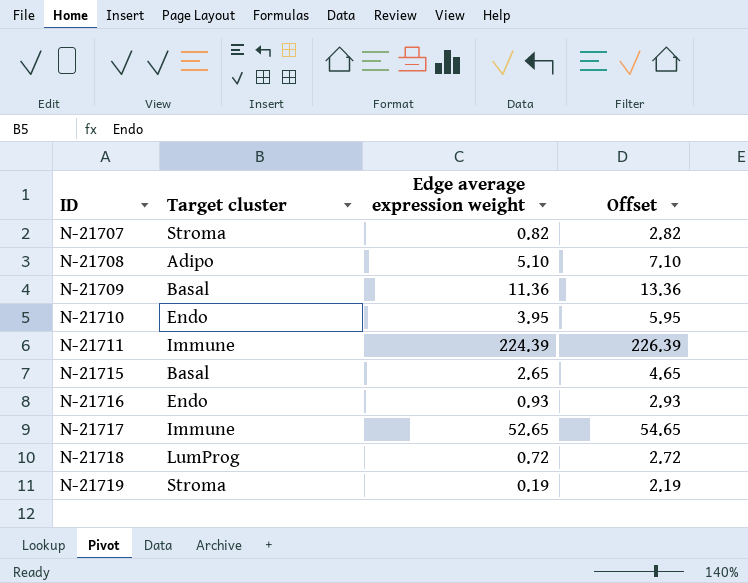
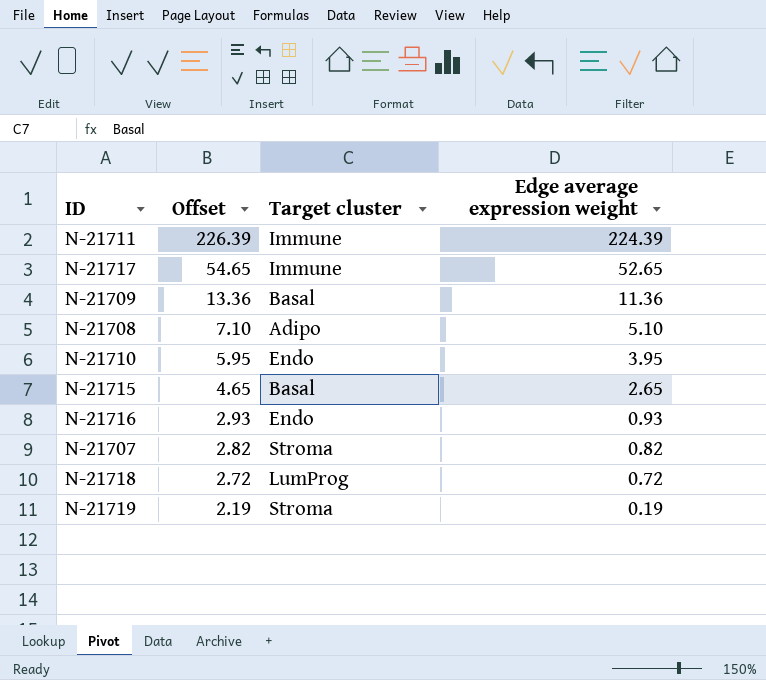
row order: ID ascending -> Offset descending
column Offset | position: 4 -> 2

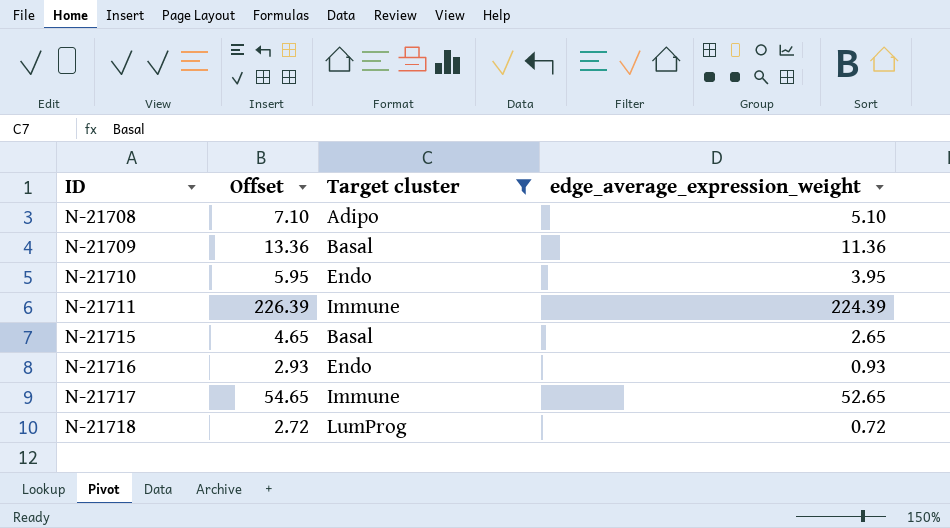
filter: none -> Target cluster != Stroma
row order: Offset descending -> ID ascending
column name: Edge average expression weight -> edge_average_expression_weight

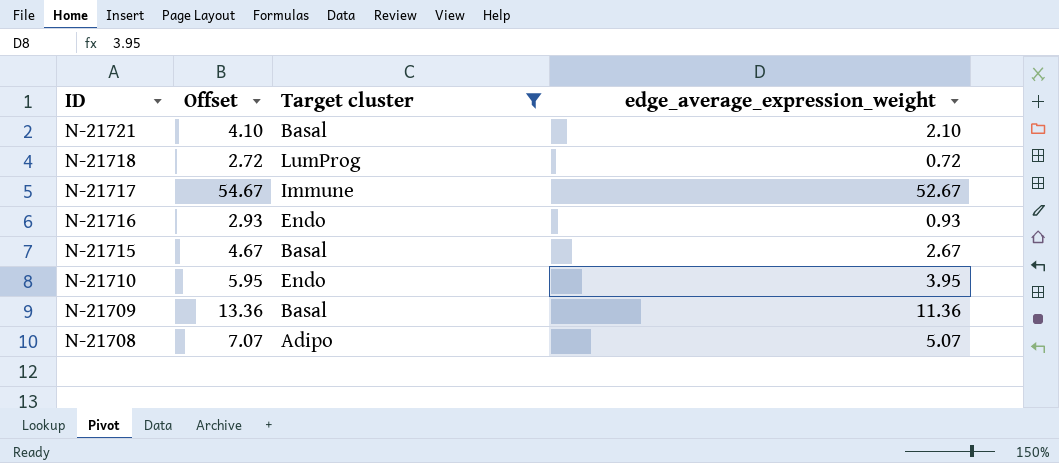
row order: ID ascending -> ID descending
row N-21711: 226.39 | Immune | 224.39 -> none
row N-21721: none -> 4.10 | Basal | 2.10
N-21717 | Offset: 54.65 -> 54.67
N-21717 | edge_average_expression_weight: 52.65 -> 52.67
N-21715 | Offset: 4.65 -> 4.67
N-21715 | edge_average_expression_weight: 2.65 -> 2.67
N-21708 | Offset: 7.10 -> 7.07
N-21708 | edge_average_expression_weight: 5.10 -> 5.07

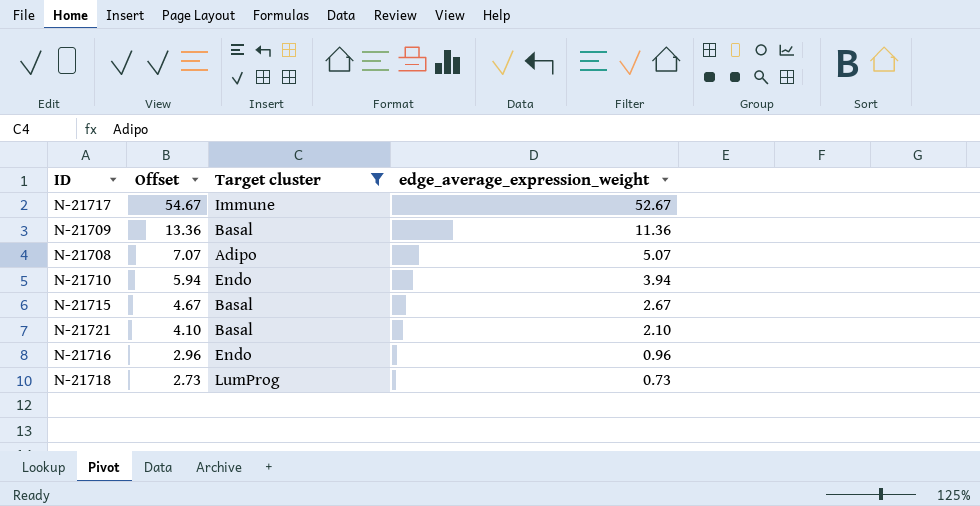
row order: ID descending -> Offset descending
N-21710 | Offset: 5.95 -> 5.94
N-21710 | edge_average_expression_weight: 3.95 -> 3.94
N-21716 | Offset: 2.93 -> 2.96
N-21716 | edge_average_expression_weight: 0.93 -> 0.96
N-21718 | Offset: 2.72 -> 2.73
N-21718 | edge_average_expression_weight: 0.72 -> 0.73

